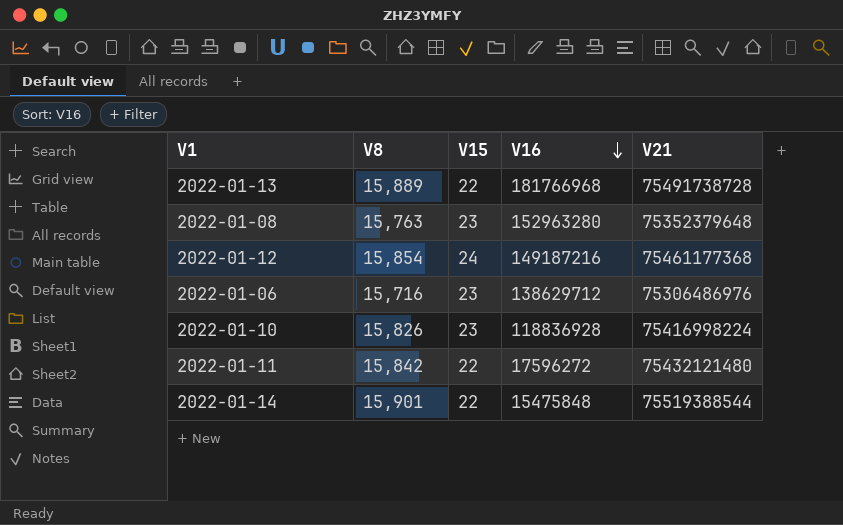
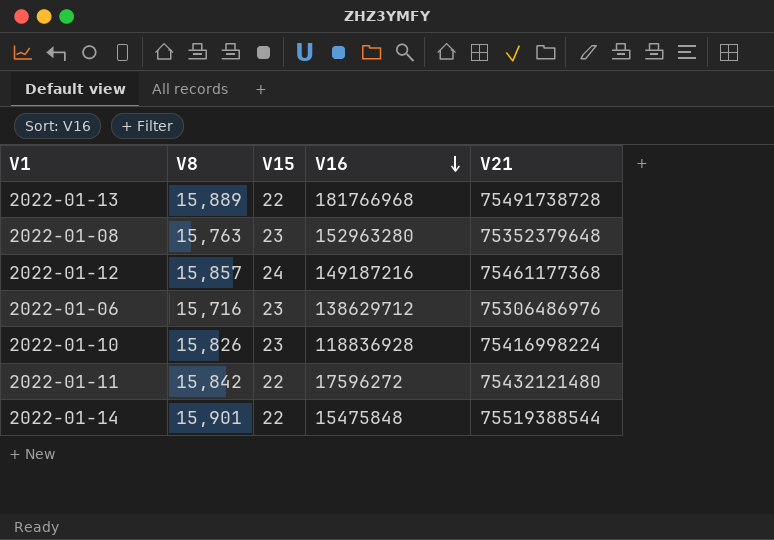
2022-01-12 | V8: 15,854 -> 15,857

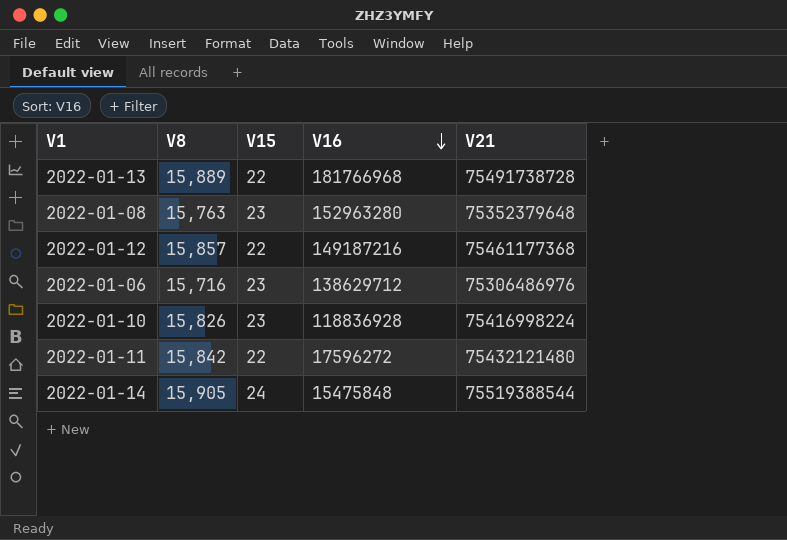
2022-01-12 | V15: 24 -> 22
2022-01-14 | V8: 15,901 -> 15,905
2022-01-14 | V15: 22 -> 24

